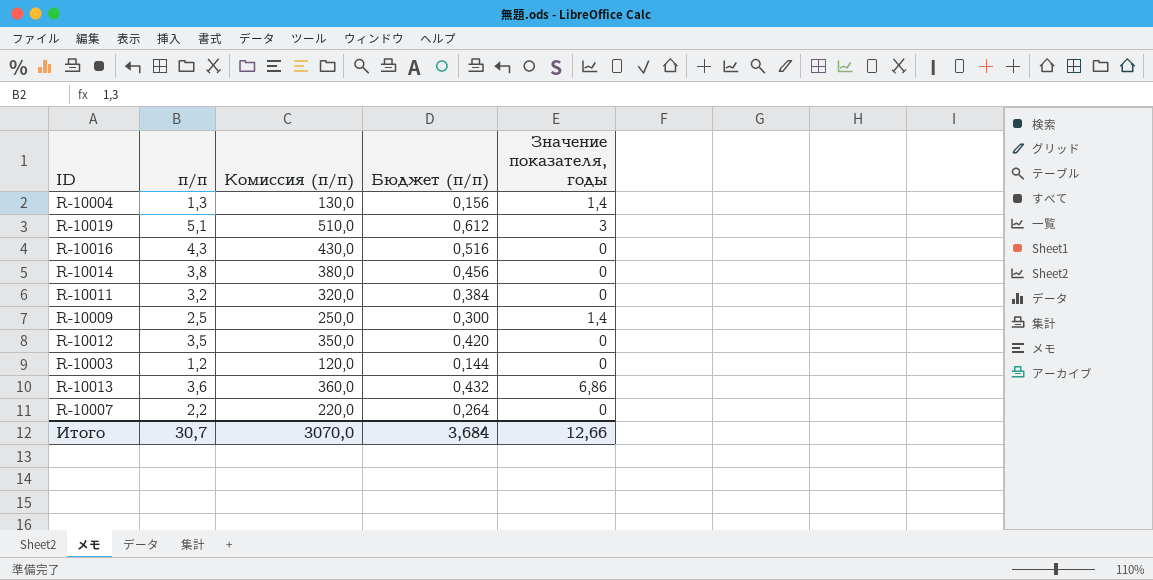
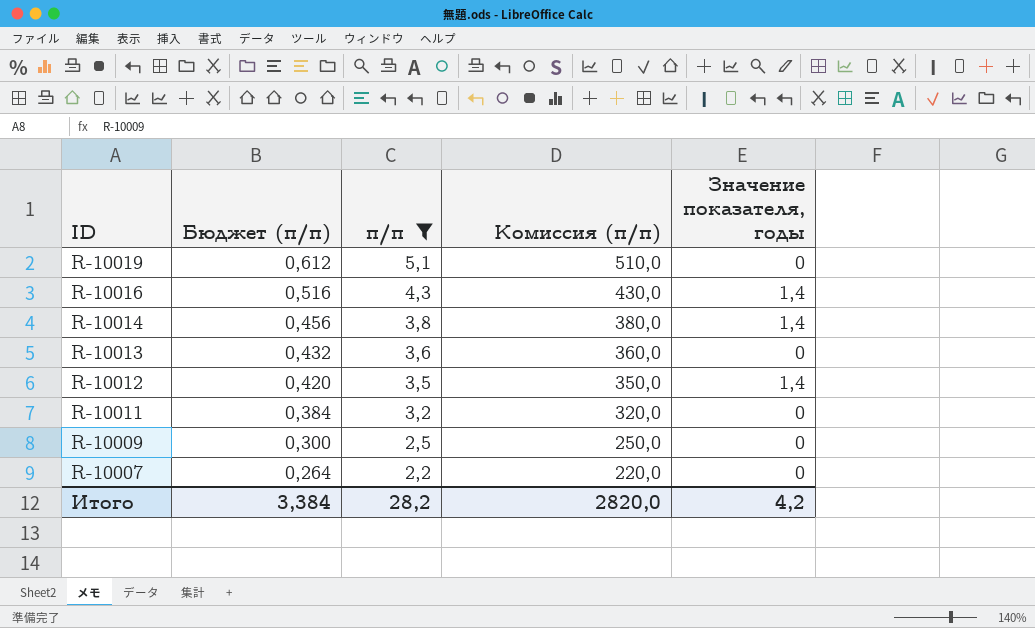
filter: none -> п/п >= 2,2
row order: none -> ID descending
column Бюджет (п/п) | position: 4 -> 2
R-10019 | Значение показателя, годы: 3 -> 0
R-10016 | Значение показателя, годы: 0 -> 1,4
R-10014 | Значение показателя, годы: 0 -> 1,4
R-10013 | Значение показателя, годы: 6,86 -> 0
R-10012 | Значение показателя, годы: 0 -> 1,4
R-10009 | Значение показателя, годы: 1,4 -> 0
Итого | Бюджет (п/п): 3,684 -> 3,384
Итого | п/п: 30,7 -> 28,2
Итого | Комиссия (п/п): 3070,0 -> 2820,0
Итого | Значение показателя, годы: 12,66 -> 4,2

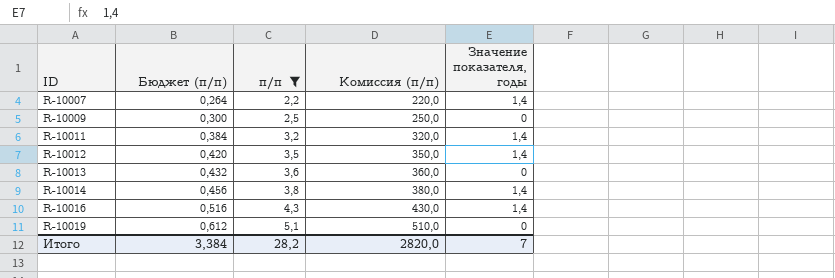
row order: ID descending -> ID ascending
R-10007 | Значение показателя, годы: 0 -> 1,4
R-10011 | Значение показателя, годы: 0 -> 1,4
Итого | Значение показателя, годы: 4,2 -> 7

